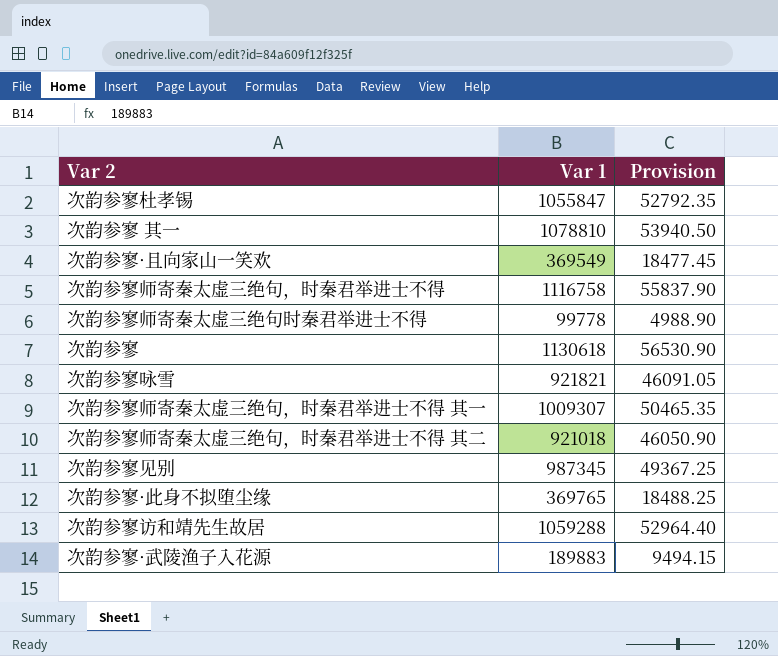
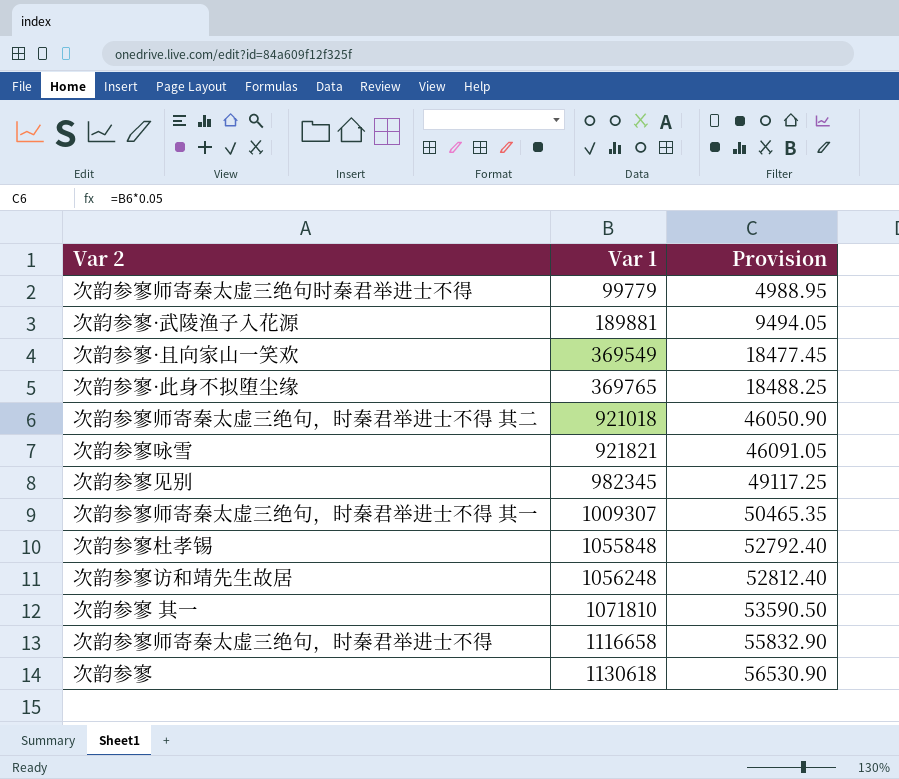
row order: none -> Var 1 ascending
次韵参寥师寄秦太虚三绝句时秦君举进士不得 | Var 1: 99778 -> 99779
次韵参寥师寄秦太虚三绝句时秦君举进士不得 | Provision: 4988.90 -> 4988.95
次韵参寥·武陵渔子入花源 | Var 1: 189883 -> 189881
次韵参寥·武陵渔子入花源 | Provision: 9494.15 -> 9494.05
次韵参寥见别 | Var 1: 987345 -> 982345
次韵参寥见别 | Provision: 49367.25 -> 49117.25
次韵参寥杜孝锡 | Var 1: 1055847 -> 1055848
次韵参寥杜孝锡 | Provision: 52792.35 -> 52792.40
次韵参寥访和靖先生故居 | Var 1: 1059288 -> 1056248
次韵参寥访和靖先生故居 | Provision: 52964.40 -> 52812.40
次韵参寥 其一 | Var 1: 1078810 -> 1071810
次韵参寥 其一 | Provision: 53940.50 -> 53590.50
次韵参寥师寄秦太虚三绝句，时秦君举进士不得 | Var 1: 1116758 -> 1116658
次韵参寥师寄秦太虚三绝句，时秦君举进士不得 | Provision: 55837.90 -> 55832.90

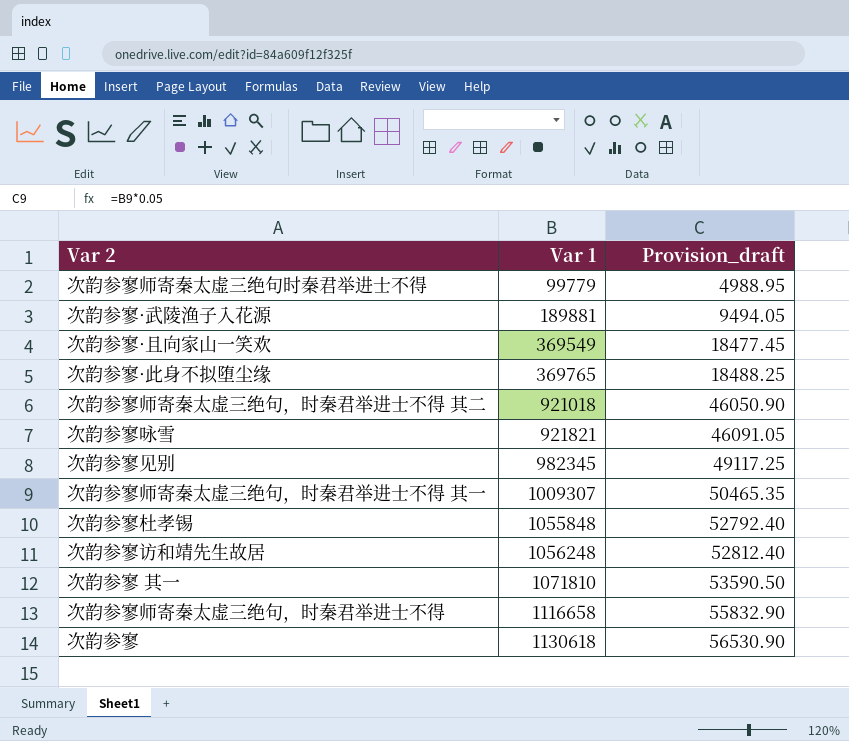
column name: Provision -> Provision_draft

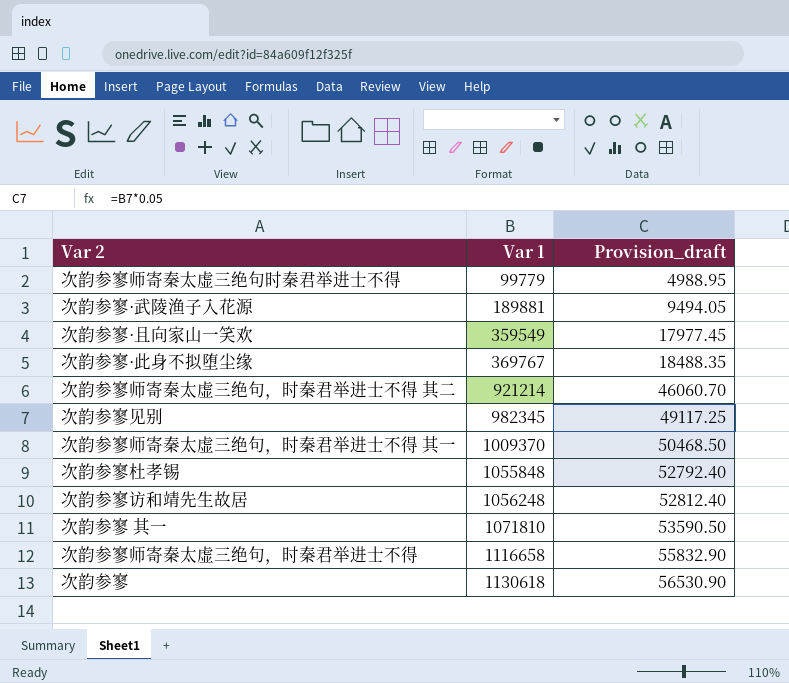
row 次韵参寥咏雪: 921821 | 46091.05 -> none
次韵参寥·且向家山一笑欢 | Var 1: 369549 -> 359549
次韵参寥·且向家山一笑欢 | Provision_draft: 18477.45 -> 17977.45
次韵参寥·此身不拟堕尘缘 | Var 1: 369765 -> 369767
次韵参寥·此身不拟堕尘缘 | Provision_draft: 18488.25 -> 18488.35
次韵参寥师寄秦太虚三绝句，时秦君举进士不得 其二 | Var 1: 921018 -> 921214
次韵参寥师寄秦太虚三绝句，时秦君举进士不得 其二 | Provision_draft: 46050.90 -> 46060.70
次韵参寥师寄秦太虚三绝句，时秦君举进士不得 其一 | Var 1: 1009307 -> 1009370
次韵参寥师寄秦太虚三绝句，时秦君举进士不得 其一 | Provision_draft: 50465.35 -> 50468.50

